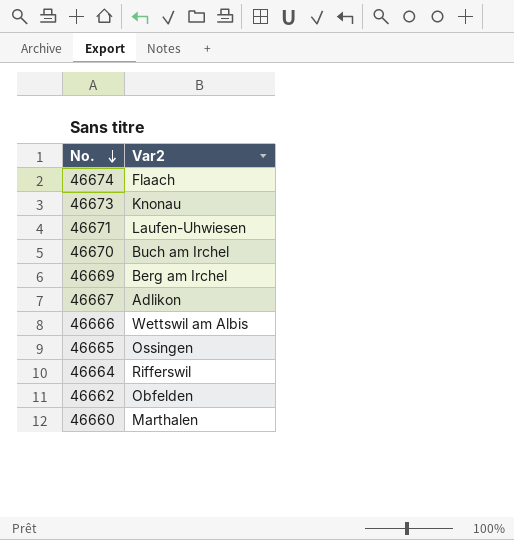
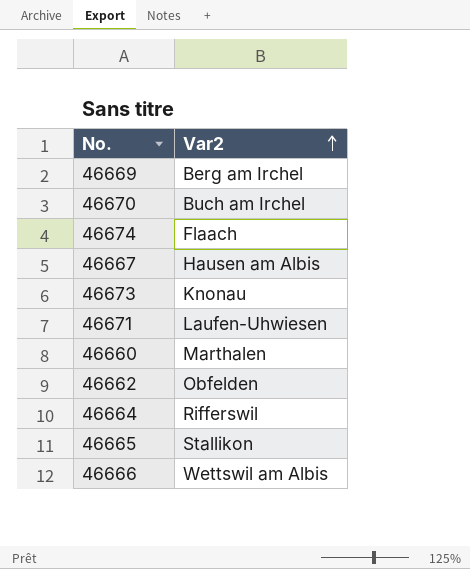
row order: No. descending -> Var2 ascending
46667 | Var2: Adlikon -> Hausen am Albis
46665 | Var2: Ossingen -> Stallikon

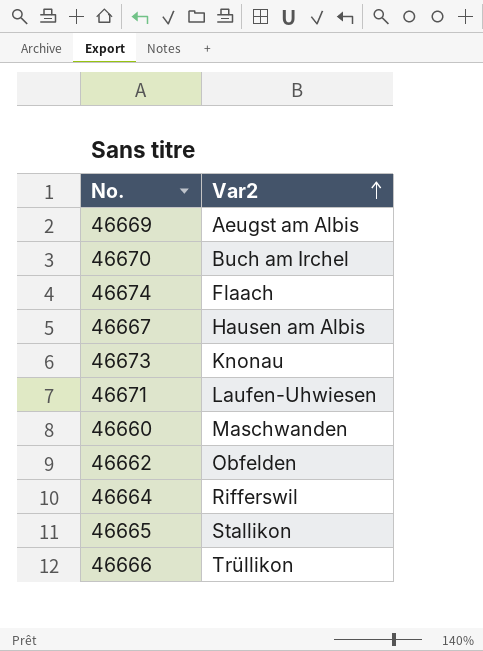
46669 | Var2: Berg am Irchel -> Aeugst am Albis
46660 | Var2: Marthalen -> Maschwanden
46666 | Var2: Wettswil am Albis -> Trüllikon

